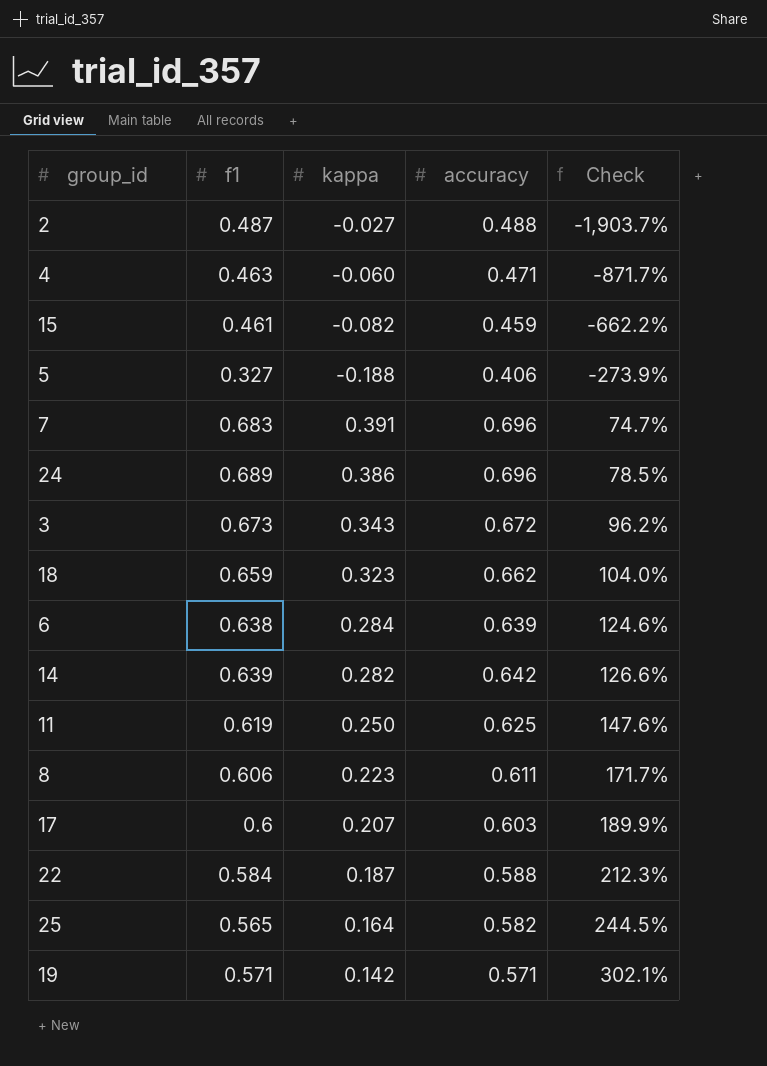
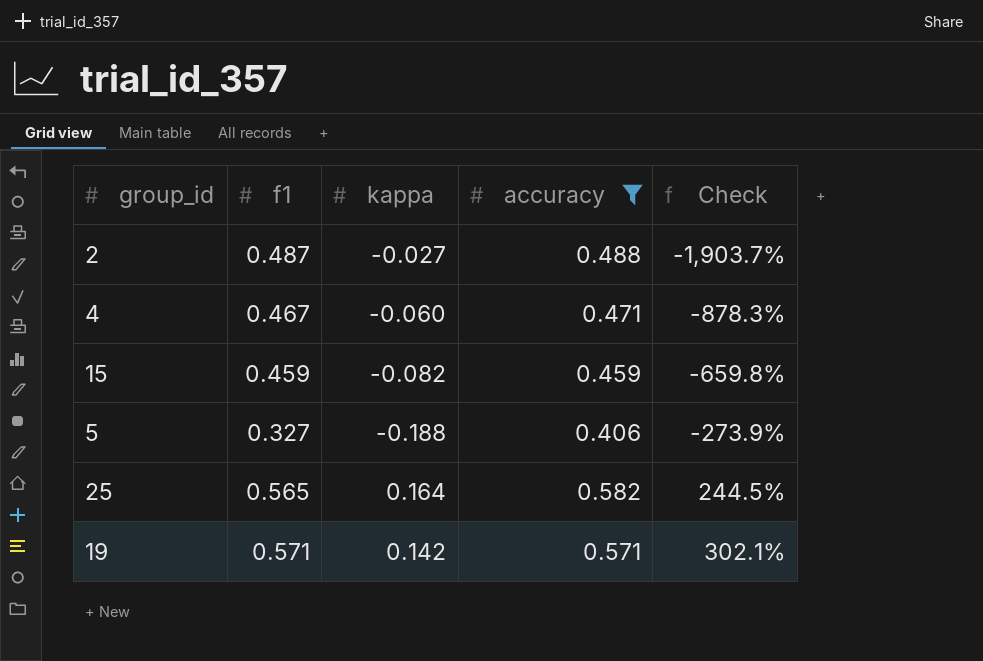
filter: none -> accuracy <= 0.582
4 | f1: 0.463 -> 0.467
4 | Check: -871.7% -> -878.3%
15 | f1: 0.461 -> 0.459
15 | Check: -662.2% -> -659.8%

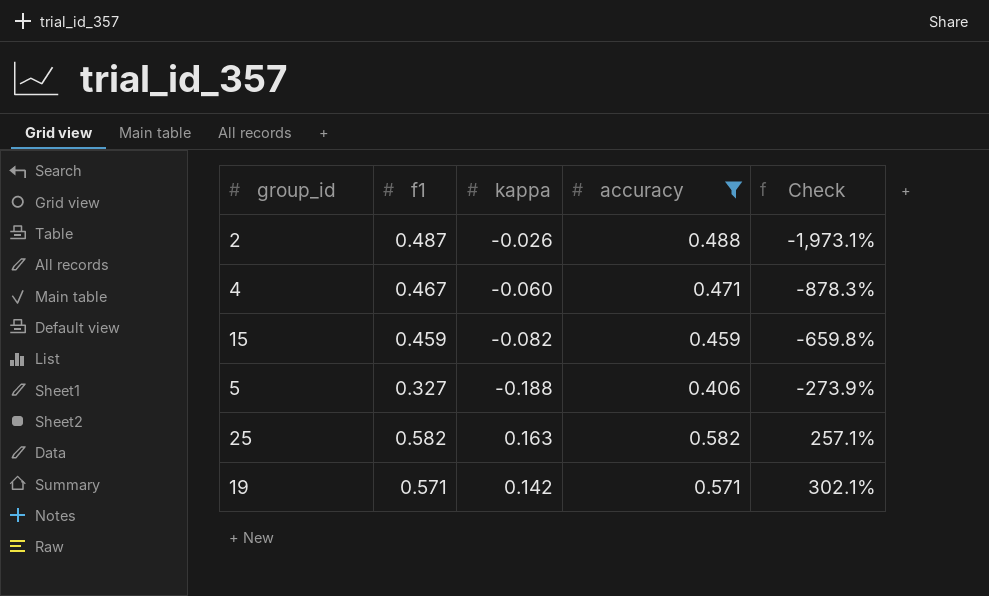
2 | kappa: -0.027 -> -0.026
2 | Check: -1,903.7% -> -1,973.1%
25 | f1: 0.565 -> 0.582
25 | kappa: 0.164 -> 0.163
25 | Check: 244.5% -> 257.1%

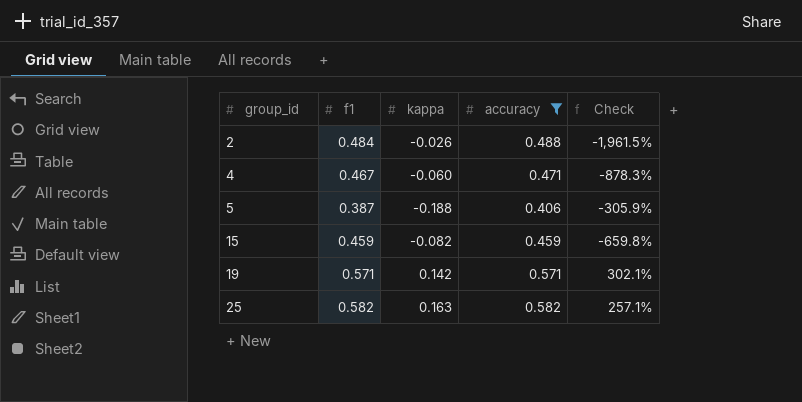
row order: Check ascending -> group_id ascending
2 | f1: 0.487 -> 0.484
2 | Check: -1,973.1% -> -1,961.5%
5 | f1: 0.327 -> 0.387
5 | Check: -273.9% -> -305.9%

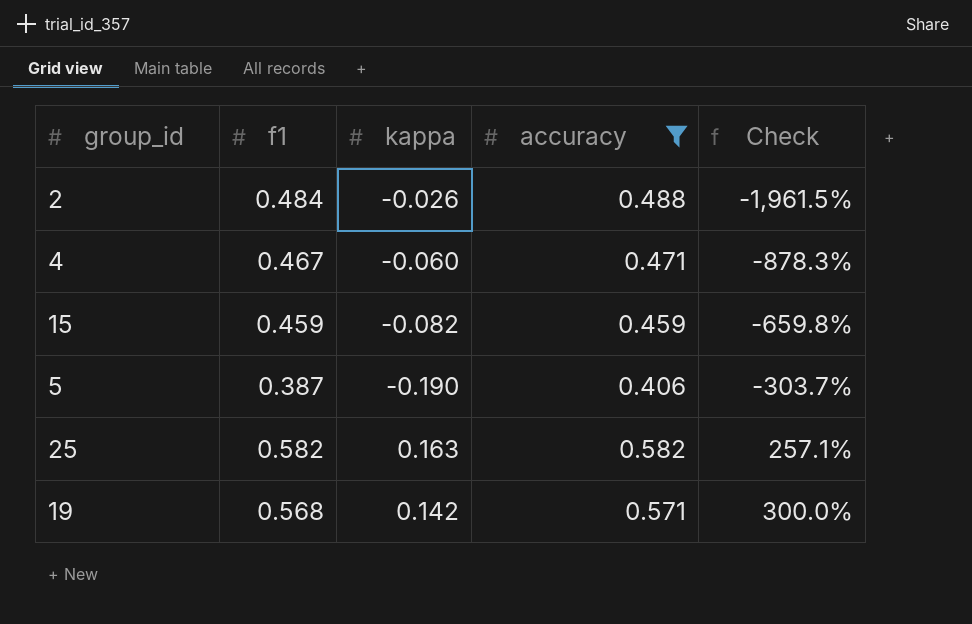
row order: group_id ascending -> Check ascending
5 | kappa: -0.188 -> -0.190
5 | Check: -305.9% -> -303.7%
19 | f1: 0.571 -> 0.568
19 | Check: 302.1% -> 300.0%

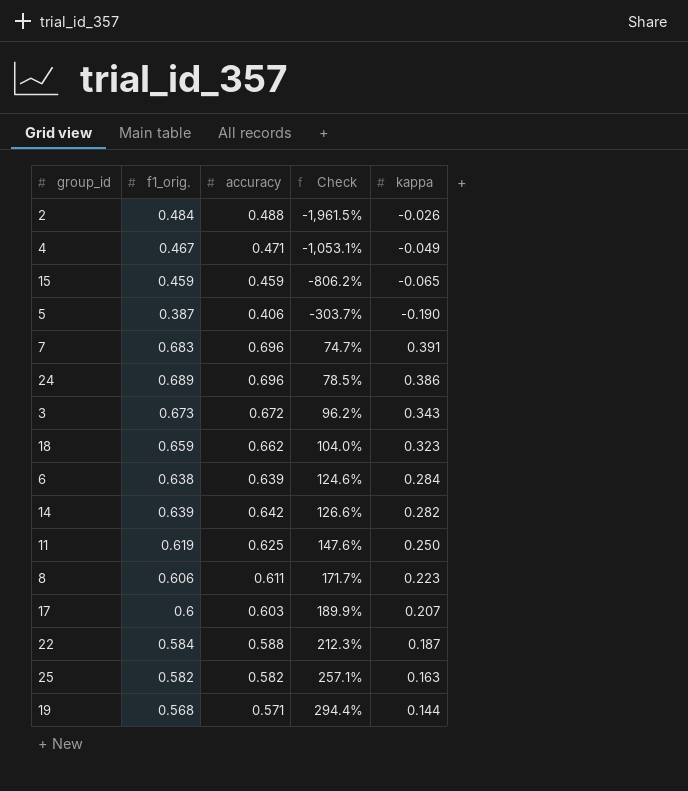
filter: accuracy <= 0.582 -> none
column name: f1 -> f1_orig.
column kappa | position: 3 -> 5
4 | Check: -878.3% -> -1,053.1%
4 | kappa: -0.060 -> -0.049
15 | Check: -659.8% -> -806.2%
15 | kappa: -0.082 -> -0.065
19 | Check: 300.0% -> 294.4%
19 | kappa: 0.142 -> 0.144

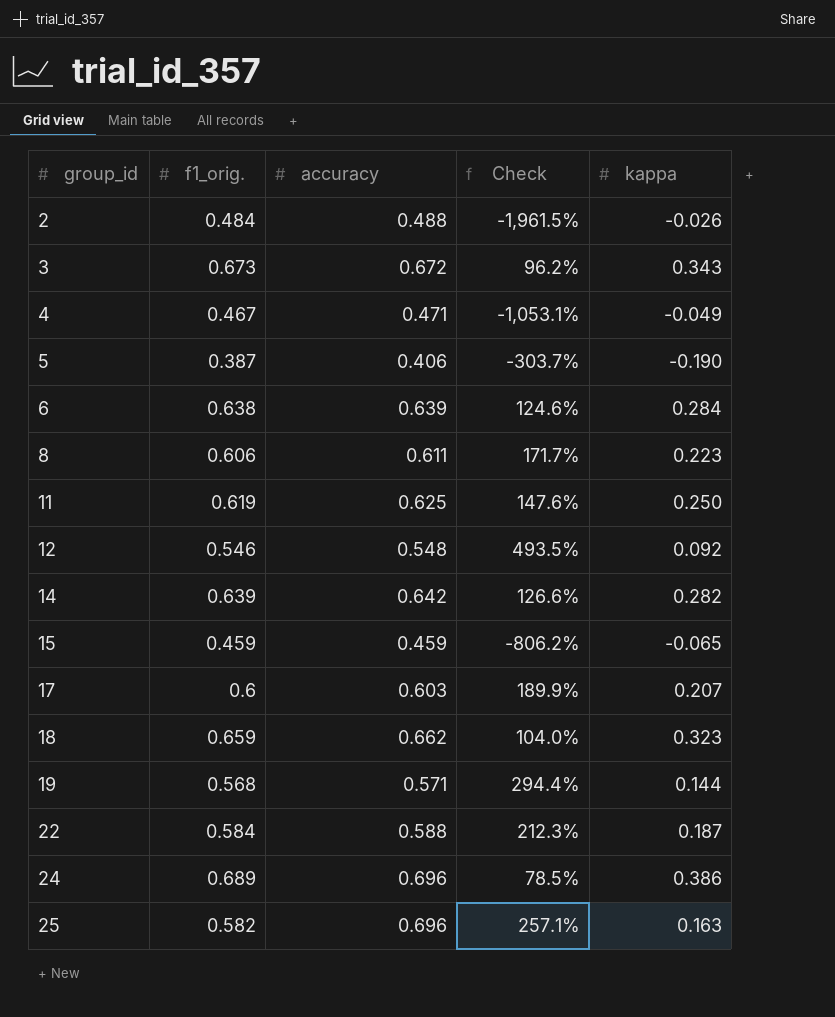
row order: Check ascending -> group_id ascending
row 7: 0.683 | 0.696 | 74.7% | 0.391 -> none
row 12: none -> 0.546 | 0.548 | 493.5% | 0.092
25 | accuracy: 0.582 -> 0.696

